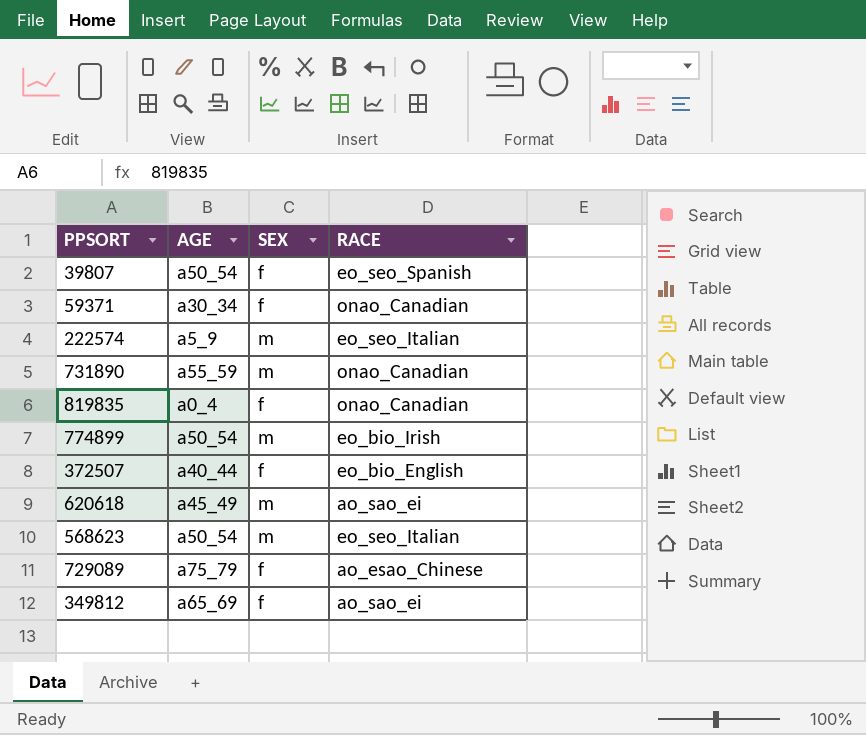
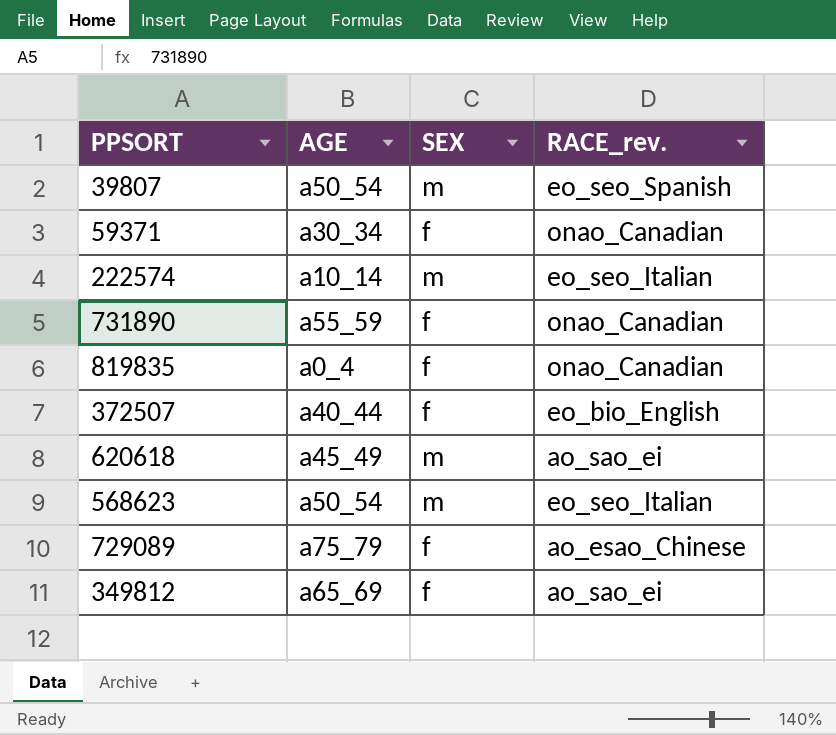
column name: RACE -> RACE_rev.
row 774899: a50_54 | m | eo_bio_Irish -> none
39807 | SEX: f -> m
222574 | AGE: a5_9 -> a10_14
731890 | SEX: m -> f

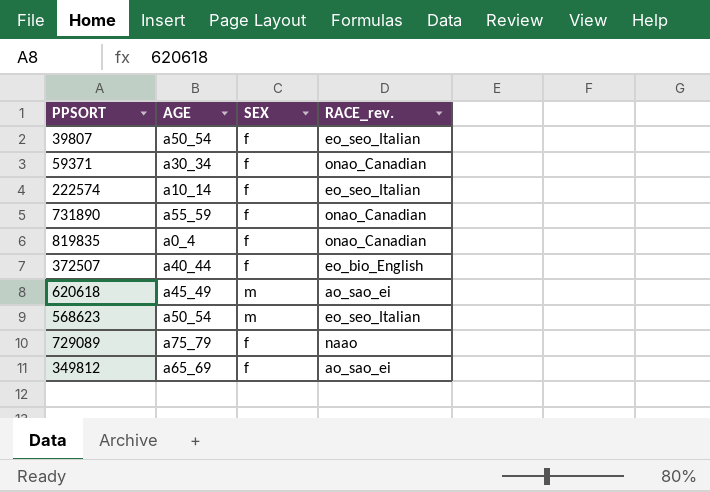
39807 | SEX: m -> f
39807 | RACE_rev.: eo_seo_Spanish -> eo_seo_Italian
222574 | SEX: m -> f
729089 | RACE_rev.: ao_esao_Chinese -> naao

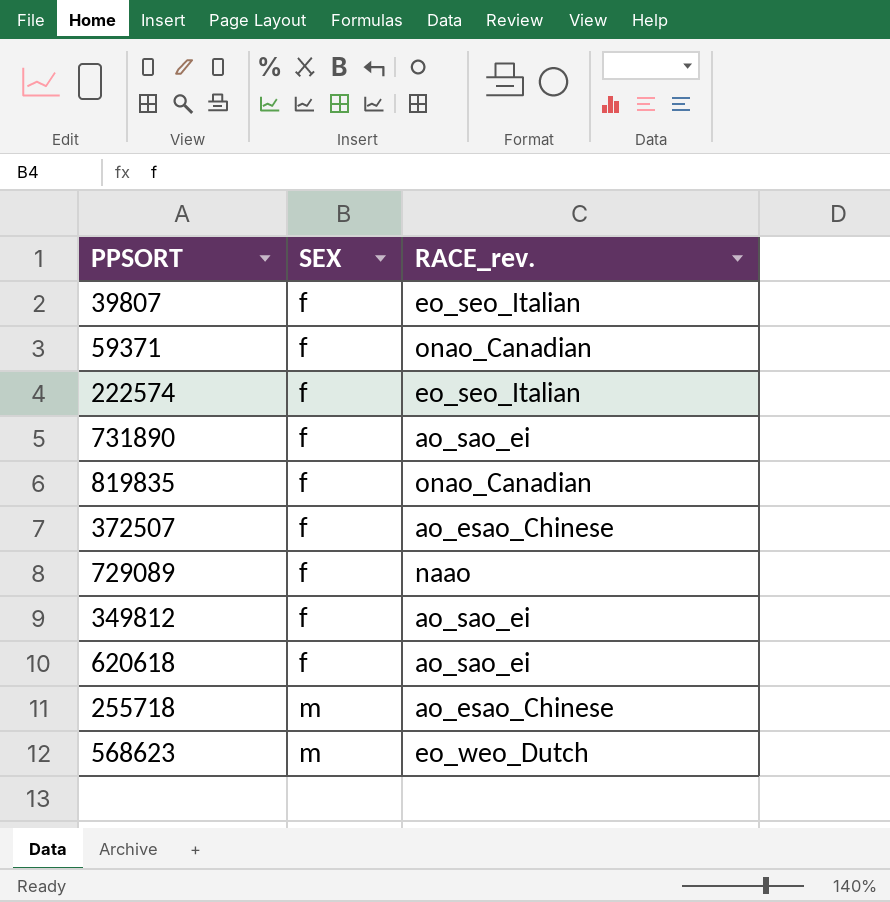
row order: none -> SEX ascending
column AGE | position: 2 -> none
731890 | RACE_rev.: onao_Canadian -> ao_sao_ei
372507 | RACE_rev.: eo_bio_English -> ao_esao_Chinese
620618 | SEX: m -> f
row 255718: none -> m | ao_esao_Chinese
568623 | RACE_rev.: eo_seo_Italian -> eo_weo_Dutch

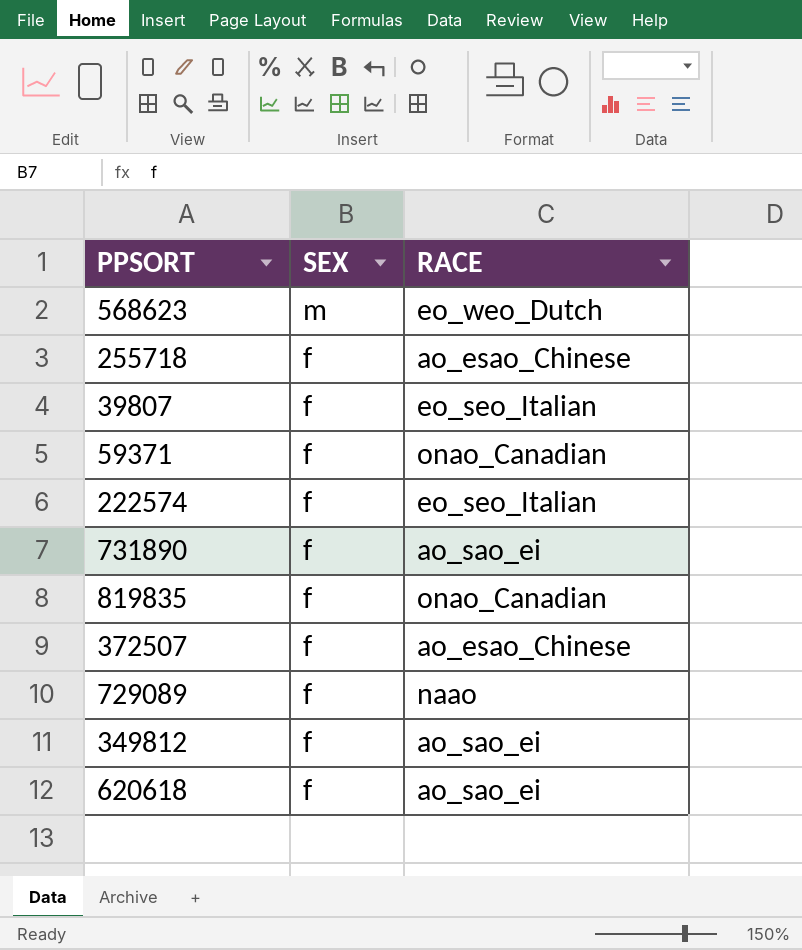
row order: SEX ascending -> SEX descending
column name: RACE_rev. -> RACE
255718 | SEX: m -> f

